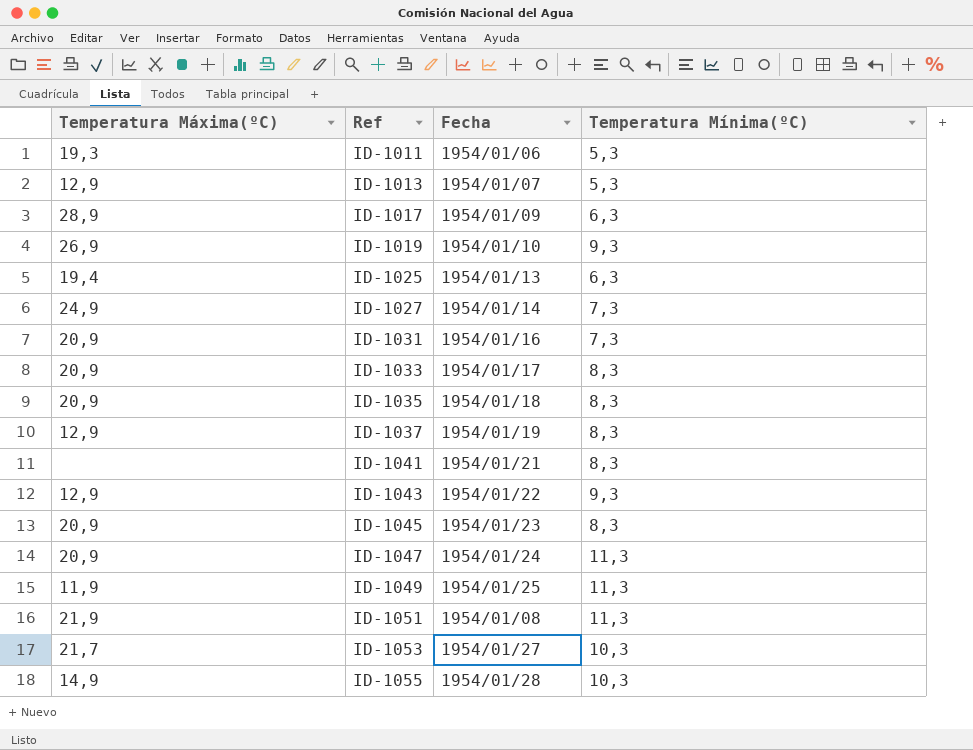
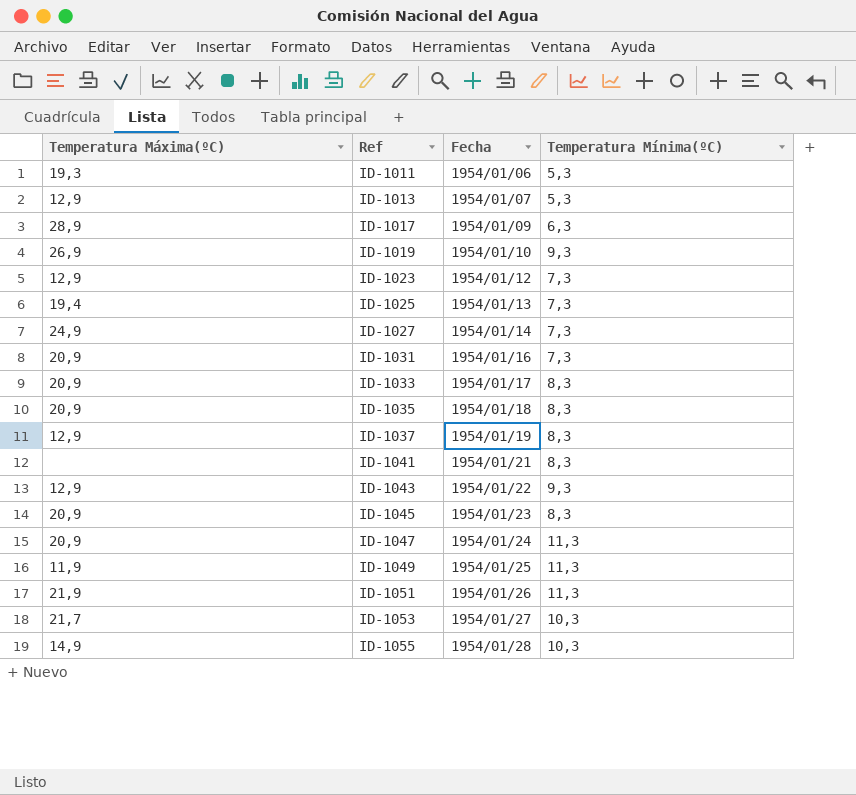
row ID-1023: none -> 12,9 | 1954/01/12 | 7,3
ID-1025 | Temperatura Mínima(ºC): 6,3 -> 7,3
ID-1051 | Fecha: 1954/01/08 -> 1954/01/26

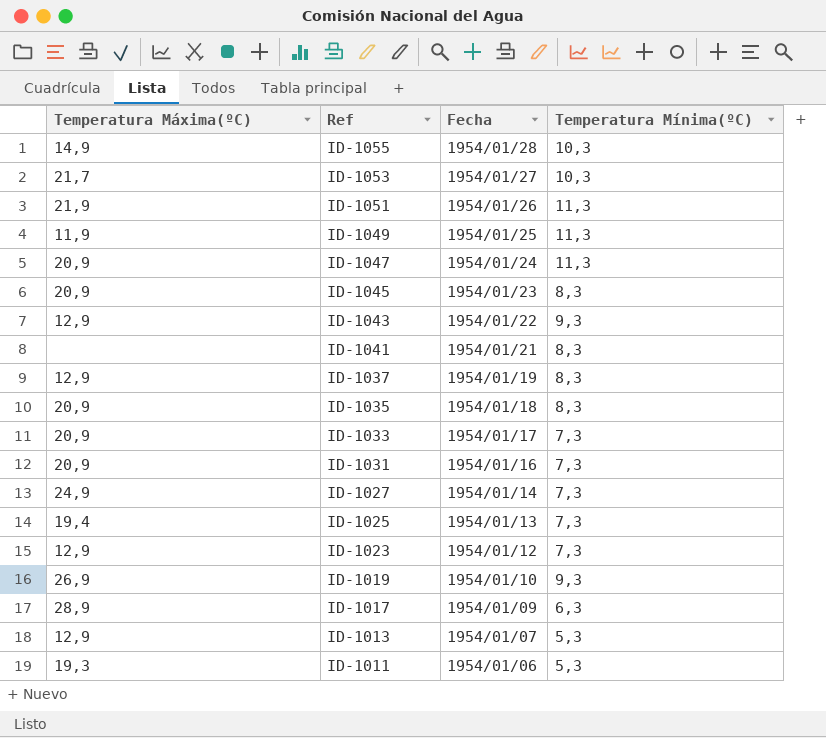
row order: Ref ascending -> Ref descending
ID-1033 | Temperatura Mínima(ºC): 8,3 -> 7,3

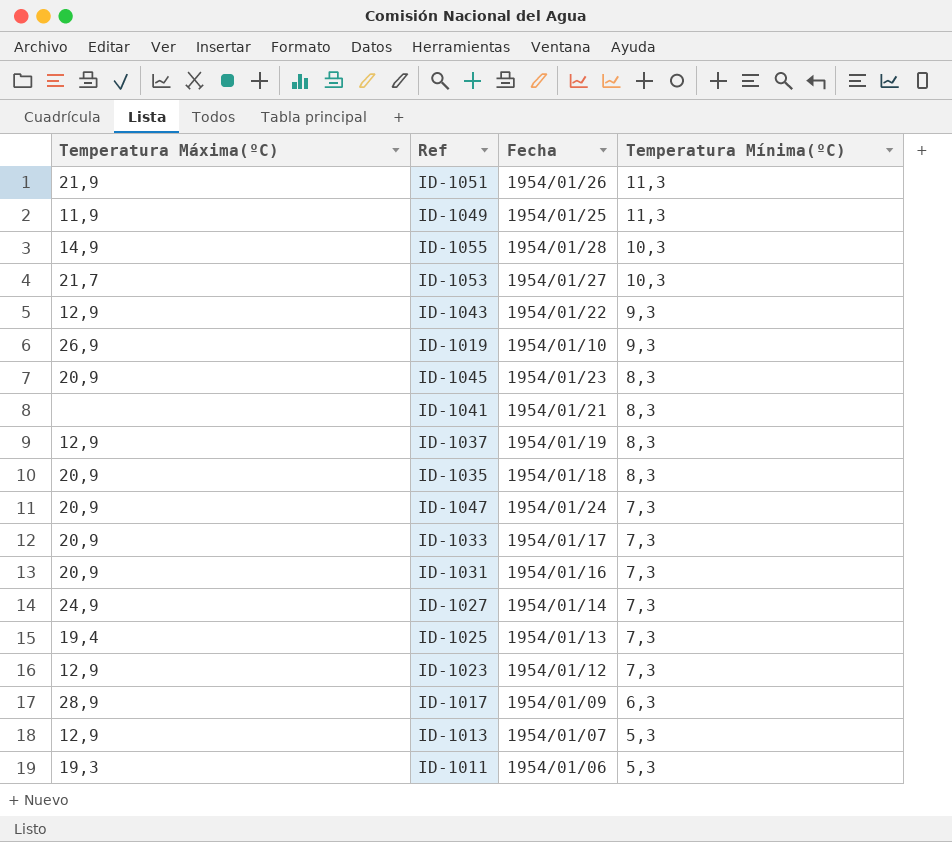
row order: Ref descending -> Temperatura Mínima(ºC) descending
ID-1047 | Temperatura Mínima(ºC): 11,3 -> 7,3

